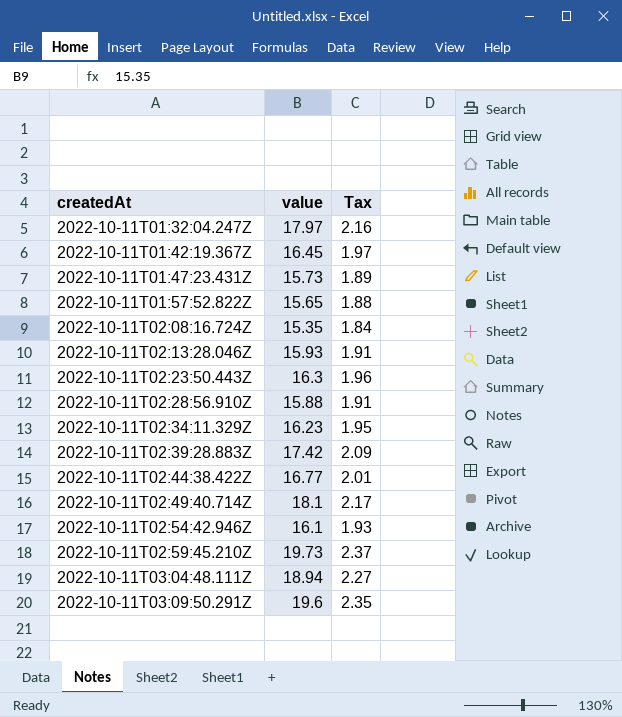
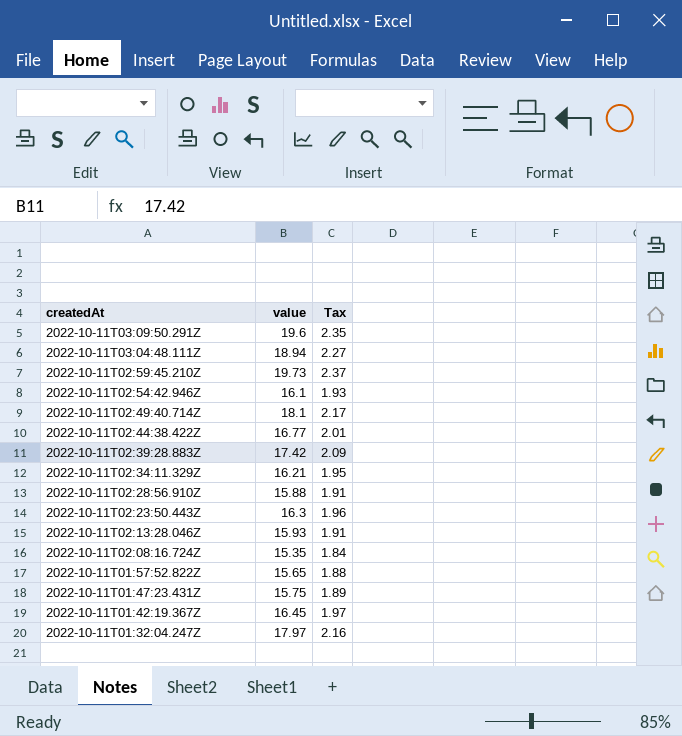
row order: createdAt ascending -> createdAt descending
2022-10-11T02:34:11.329Z | value: 16.23 -> 16.21
2022-10-11T01:47:23.431Z | value: 15.73 -> 15.75

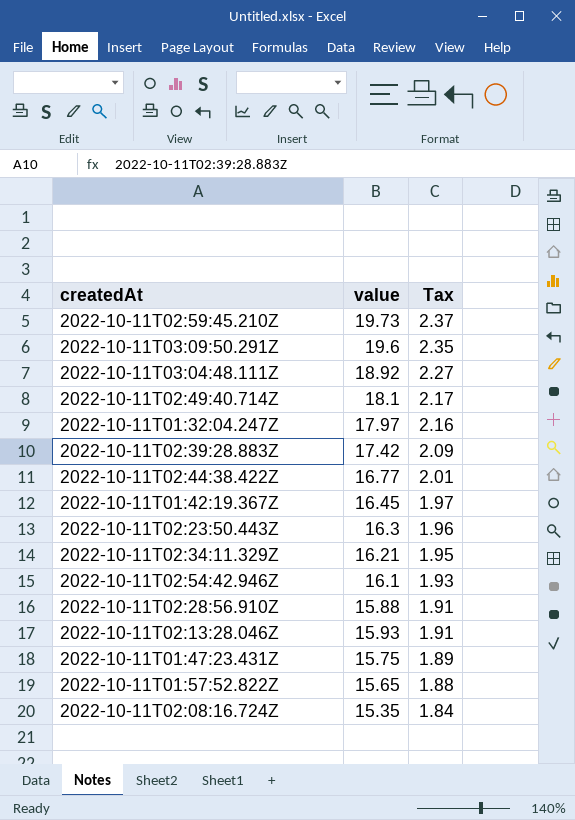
row order: createdAt descending -> Tax descending
2022-10-11T03:04:48.111Z | value: 18.94 -> 18.92

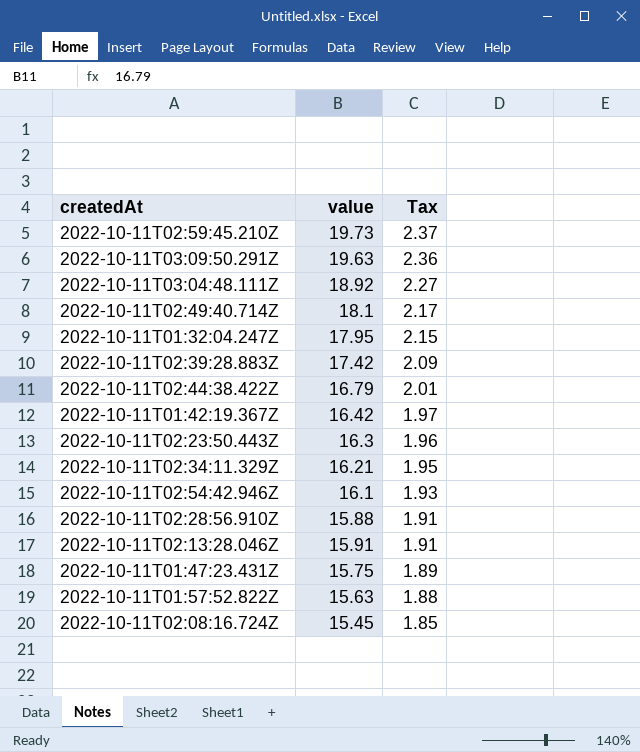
2022-10-11T03:09:50.291Z | value: 19.6 -> 19.63
2022-10-11T03:09:50.291Z | Tax: 2.35 -> 2.36
2022-10-11T01:32:04.247Z | value: 17.97 -> 17.95
2022-10-11T01:32:04.247Z | Tax: 2.16 -> 2.15
2022-10-11T02:44:38.422Z | value: 16.77 -> 16.79
2022-10-11T01:42:19.367Z | value: 16.45 -> 16.42
2022-10-11T02:13:28.046Z | value: 15.93 -> 15.91
2022-10-11T01:57:52.822Z | value: 15.65 -> 15.63
2022-10-11T02:08:16.724Z | value: 15.35 -> 15.45
2022-10-11T02:08:16.724Z | Tax: 1.84 -> 1.85

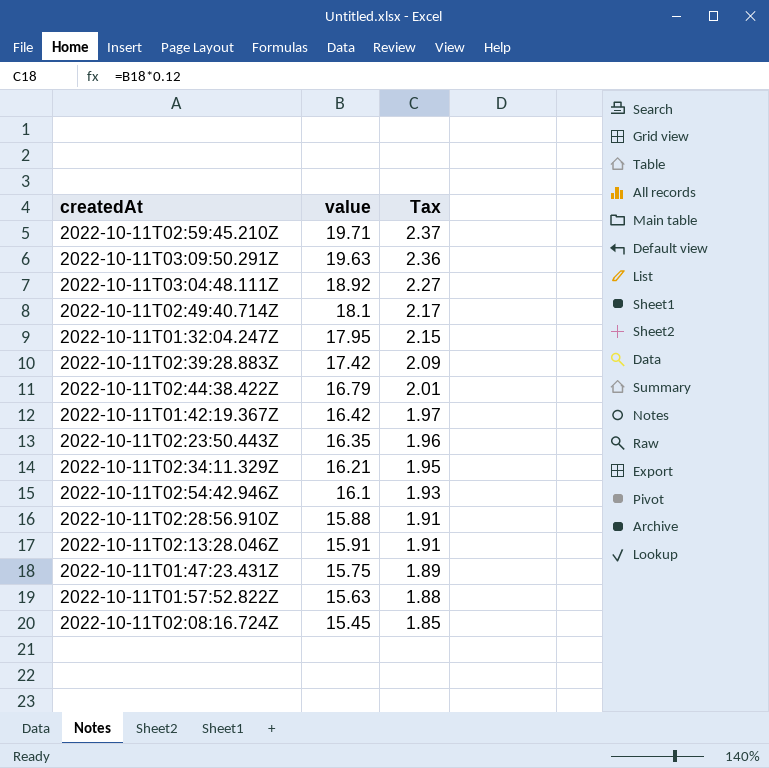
2022-10-11T02:59:45.210Z | value: 19.73 -> 19.71
2022-10-11T02:23:50.443Z | value: 16.3 -> 16.35

